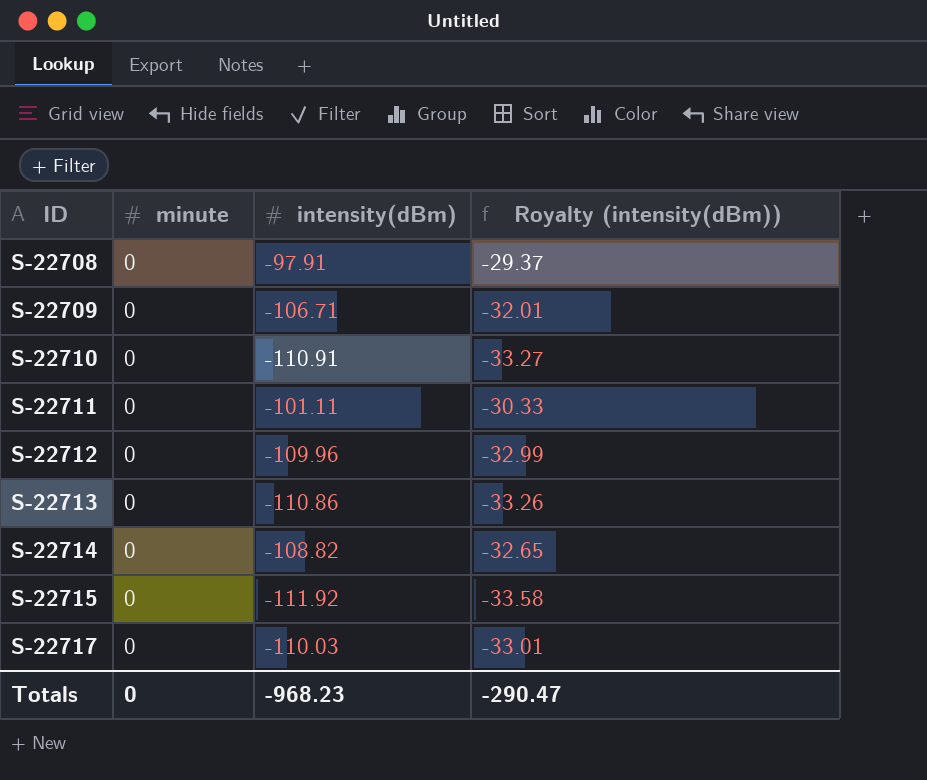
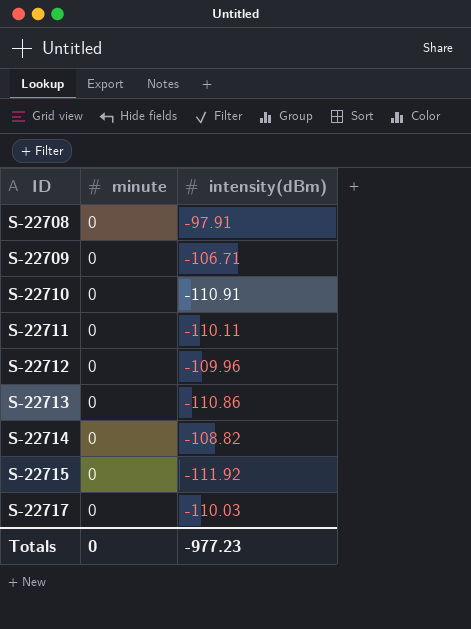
column Royalty (intensity(dBm)) | formula: [intensity(dBm)] * 0.3 -> none
S-22711 | intensity(dBm): -101.11 -> -110.11
Totals | intensity(dBm): -968.23 -> -977.23

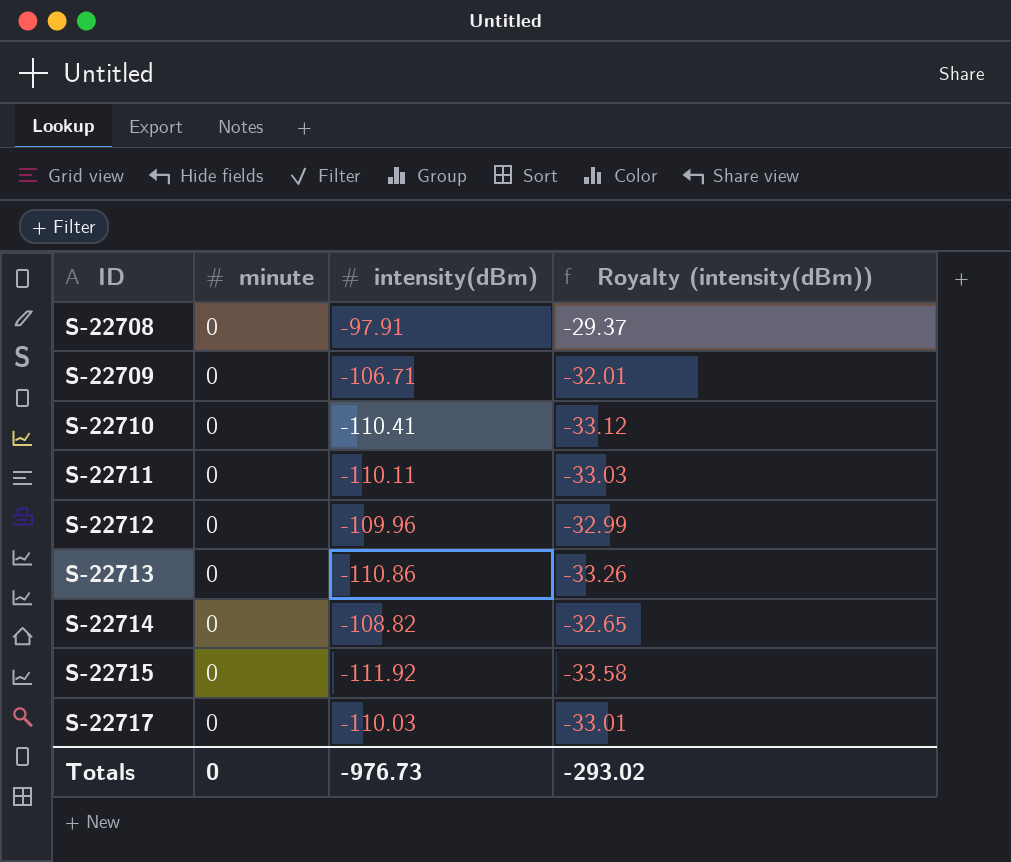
column Royalty (intensity(dBm)) | formula: none -> [intensity(dBm)] * 0.3
S-22710 | intensity(dBm): -110.91 -> -110.41
Totals | intensity(dBm): -977.23 -> -976.73

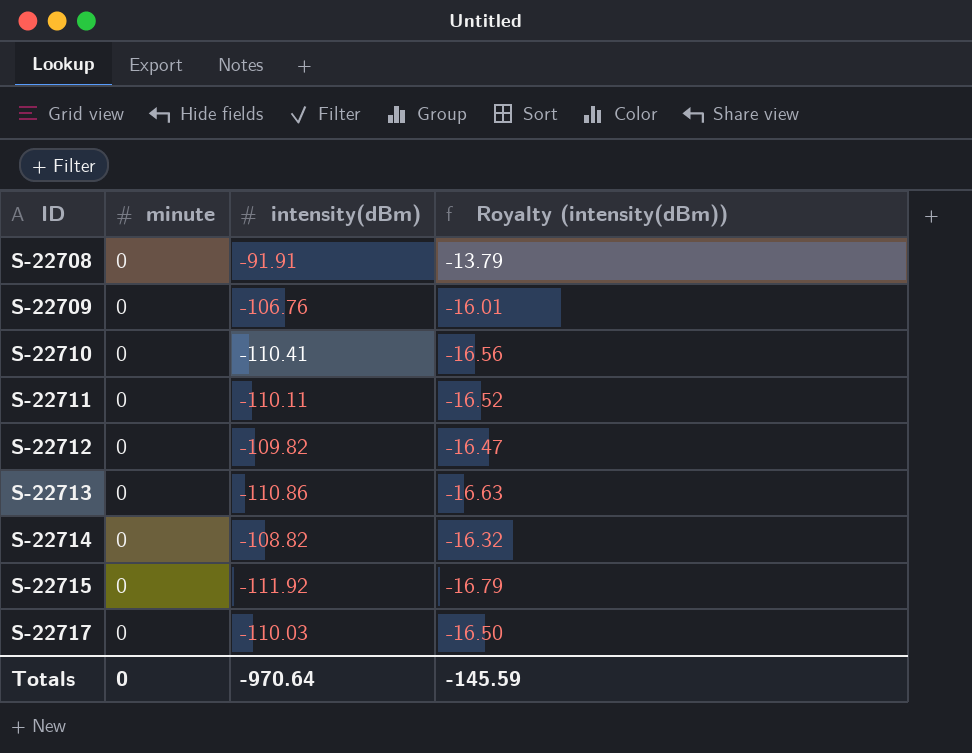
column Royalty (intensity(dBm)) | formula: [intensity(dBm)] * 0.3 -> [intensity(dBm)] * 0.15
S-22708 | intensity(dBm): -97.91 -> -91.91
S-22709 | intensity(dBm): -106.71 -> -106.76
S-22712 | intensity(dBm): -109.96 -> -109.82
Totals | intensity(dBm): -976.73 -> -970.64
Totals | Royalty (intensity(dBm)): -293.02 -> -145.59

